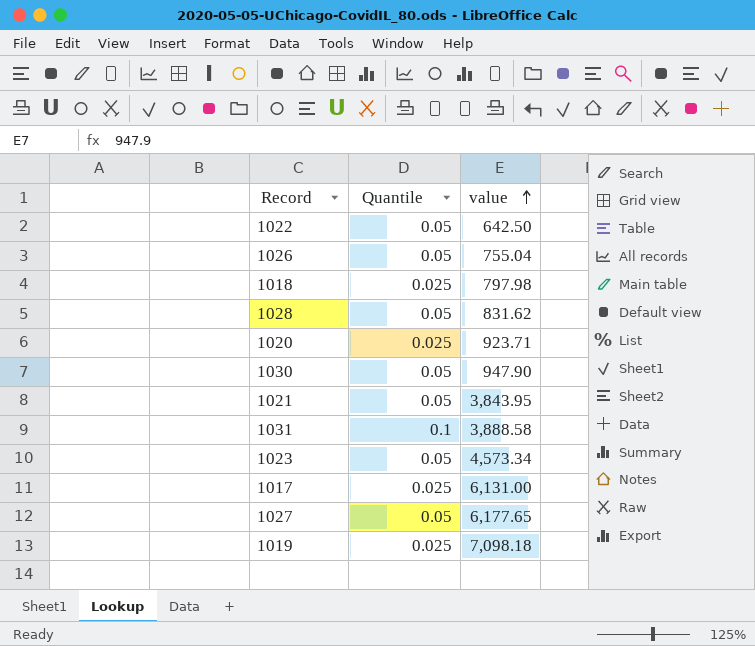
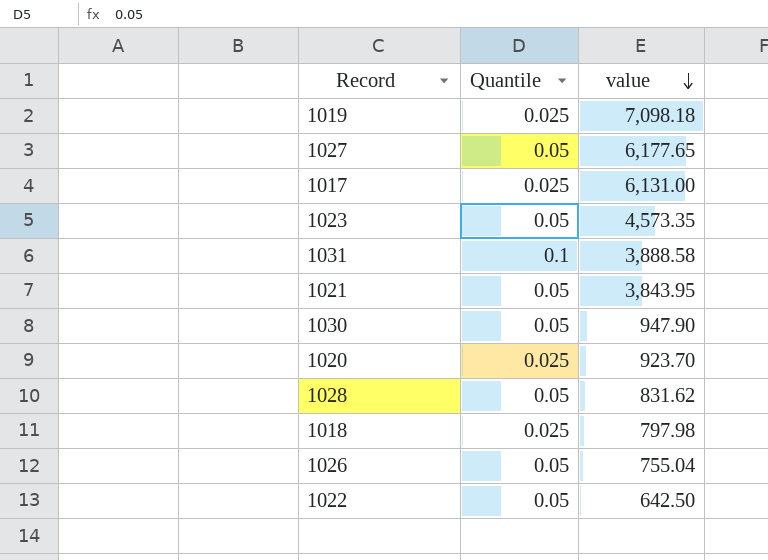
row order: value ascending -> value descending
1023 | value: 4,573.34 -> 4,573.35
1020 | value: 923.71 -> 923.70

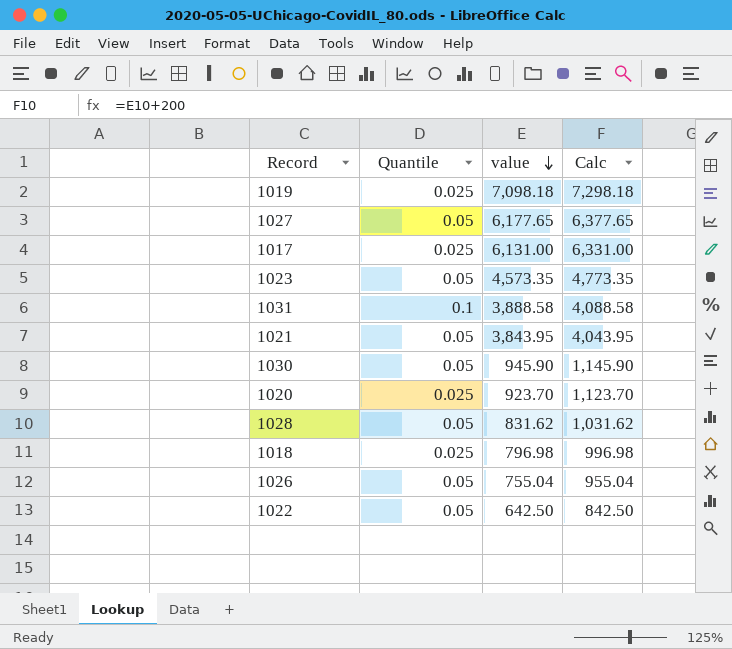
column Calc | formula: none -> [value] + 200
1030 | value: 947.90 -> 945.90
1018 | value: 797.98 -> 796.98

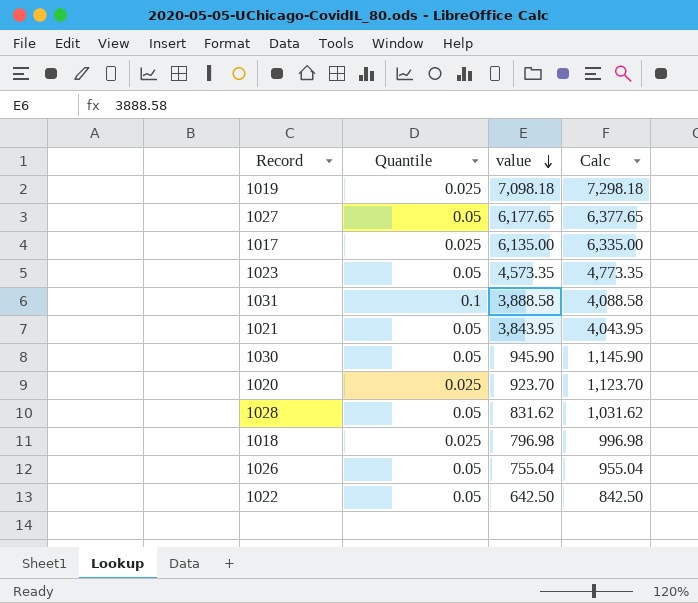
1017 | value: 6,131.00 -> 6,135.00
1017 | Calc: 6,331.00 -> 6,335.00

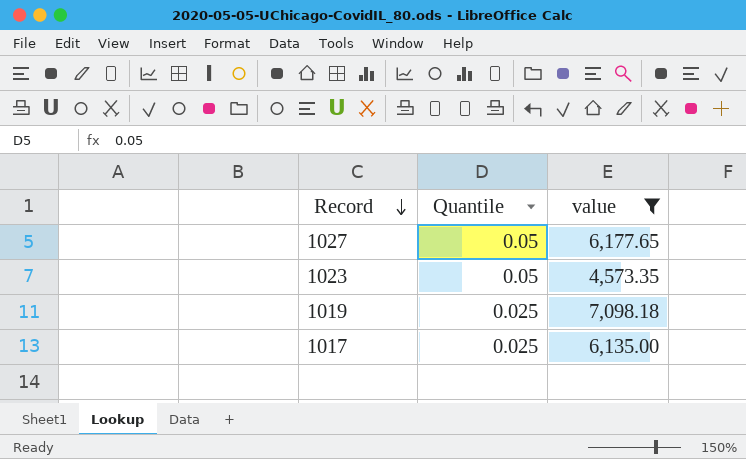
filter: none -> value >= 4,573.35
row order: value descending -> Record descending
column Calc | formula: [value] + 200 -> none

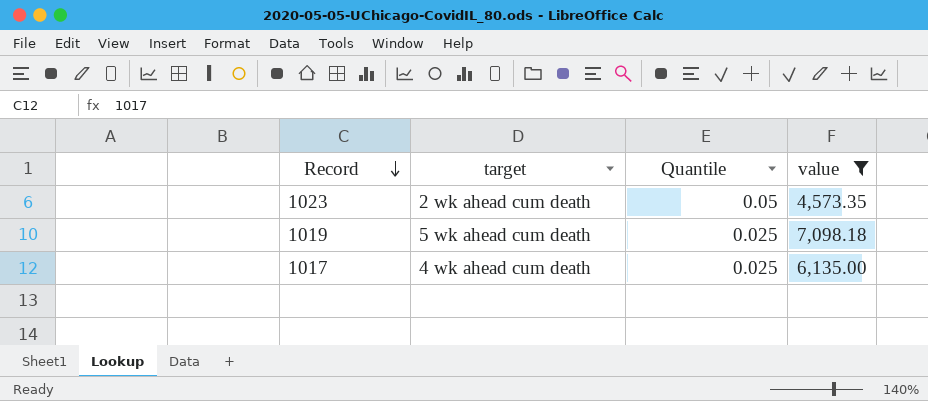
column target | position: none -> 2
row 1027: 0.05 | 6,177.65 -> none

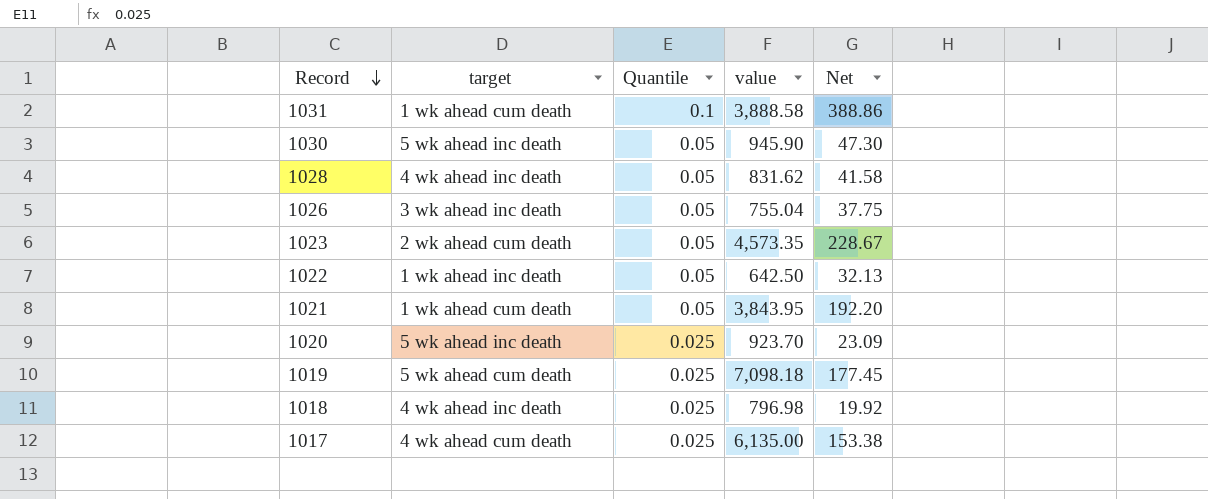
filter: value >= 4,573.35 -> none
column Net | formula: none -> [Quantile] * [value]

